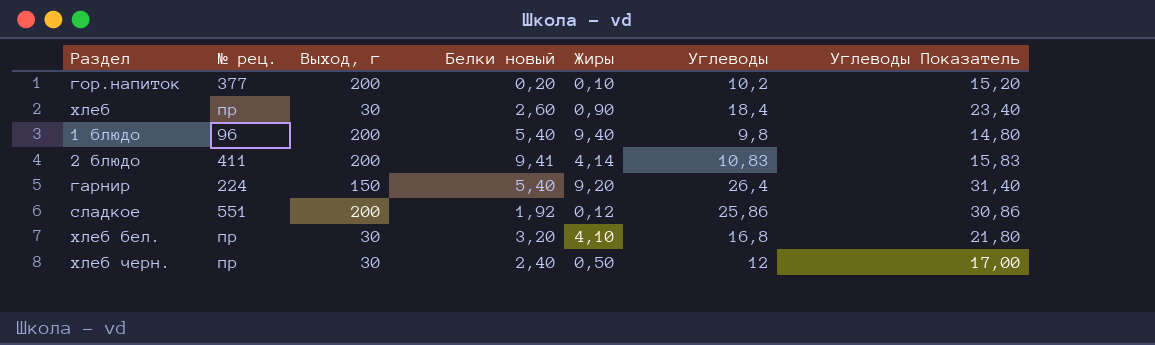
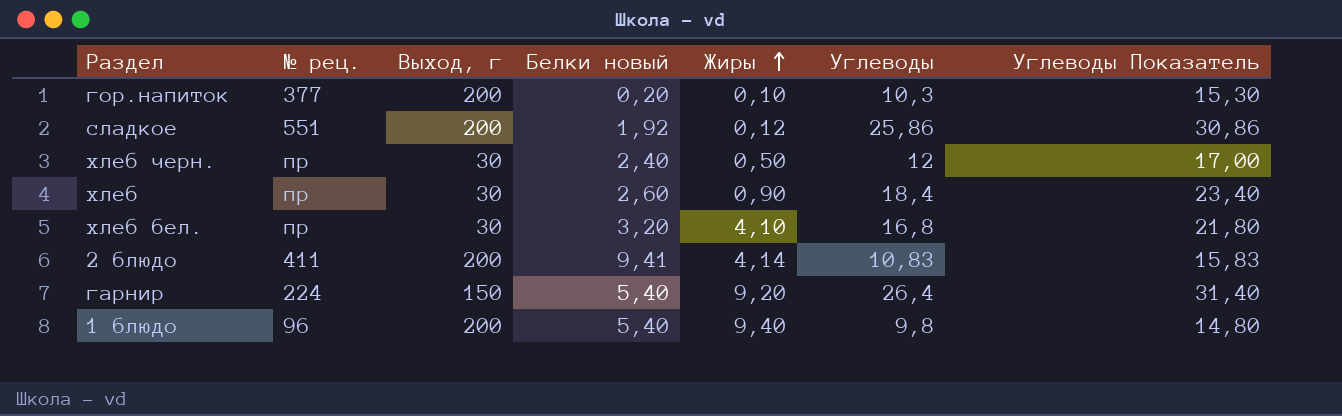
row order: none -> Жиры ascending
гор.напиток | Углеводы: 10,2 -> 10,3
гор.напиток | Углеводы Показатель: 15,20 -> 15,30

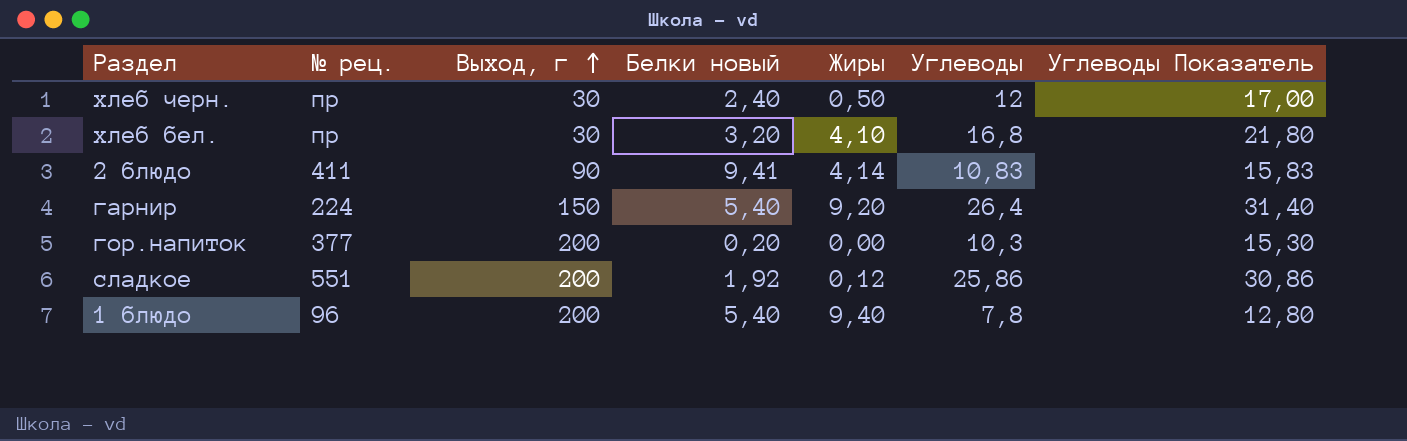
row order: Жиры ascending -> Выход, г ascending
row хлеб: пр | 30 | 2,60 | 0,90 | 18,4 | 23,40 -> none
2 блюдо | Выход, г: 200 -> 90
гор.напиток | Жиры: 0,10 -> 0,00
1 блюдо | Углеводы: 9,8 -> 7,8
1 блюдо | Углеводы Показатель: 14,80 -> 12,80

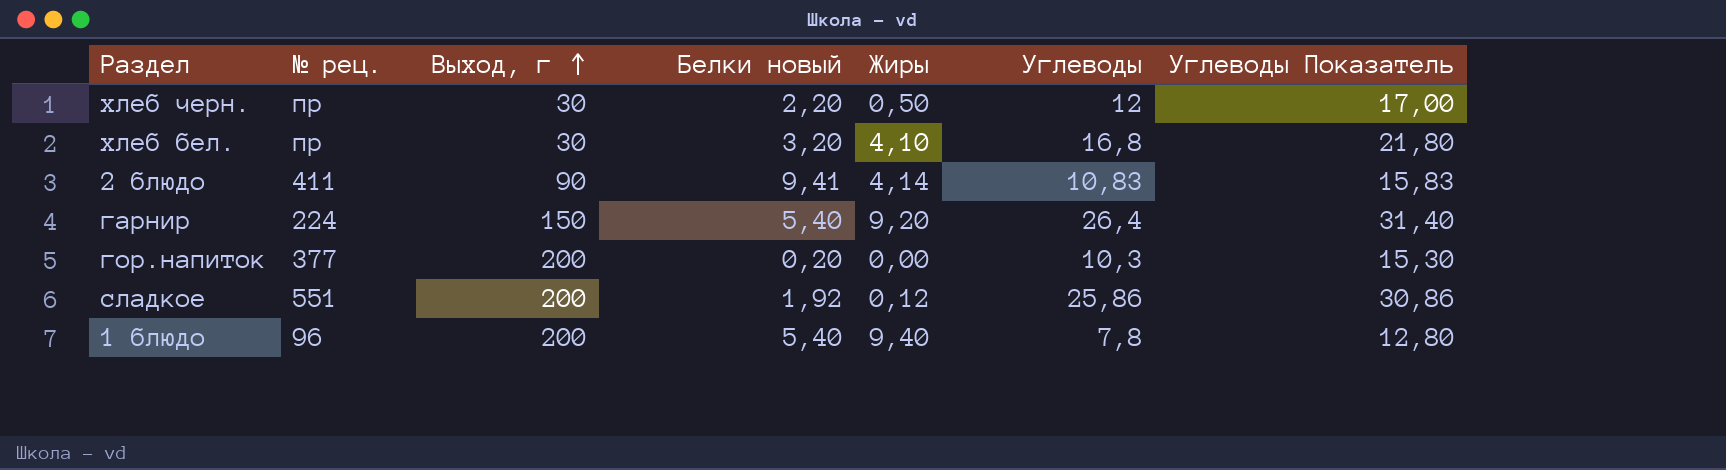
хлеб черн. | Белки новый: 2,40 -> 2,20

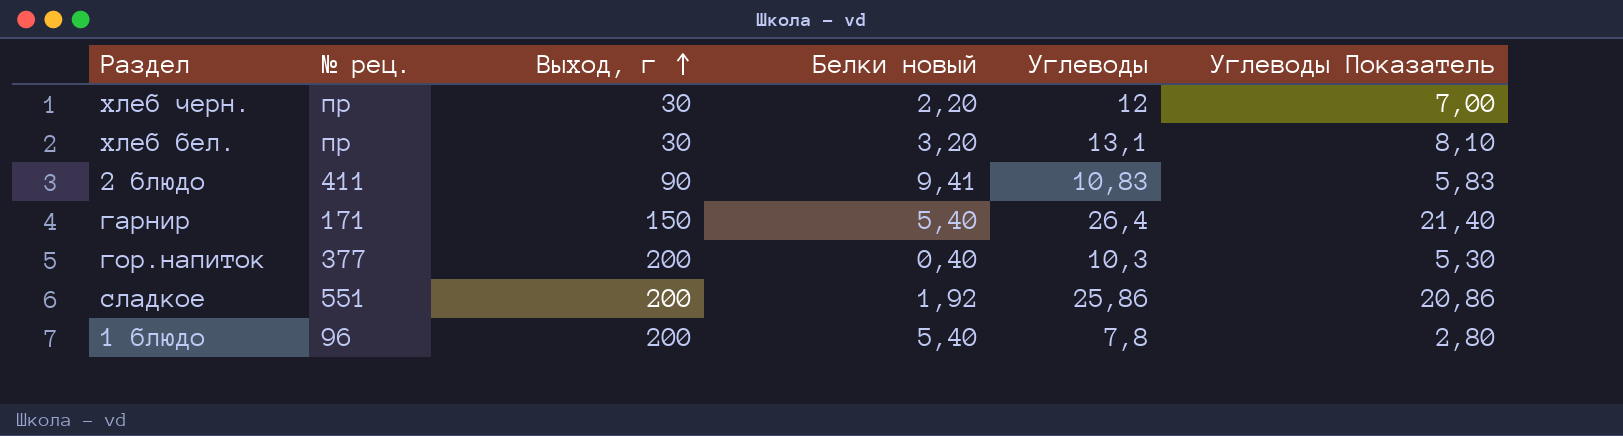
column Жиры | position: 5 -> none
column Углеводы Показатель | formula: [Углеводы] + 5 -> [Углеводы] - 5
хлеб бел. | Углеводы: 16,8 -> 13,1
гарнир | № рец.: 224 -> 171
гор.напиток | Белки новый: 0,20 -> 0,40

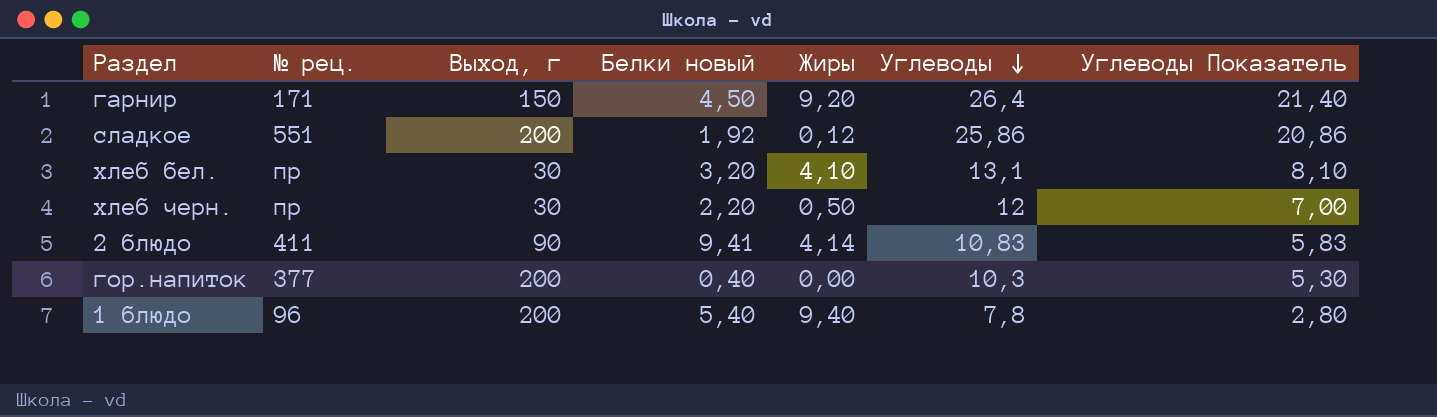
row order: Выход, г ascending -> Углеводы descending
column Жиры | position: none -> 5
гарнир | Белки новый: 5,40 -> 4,50

